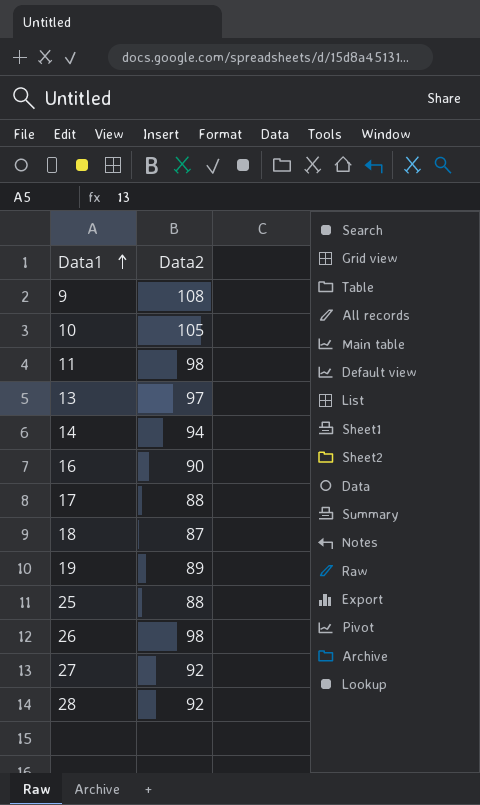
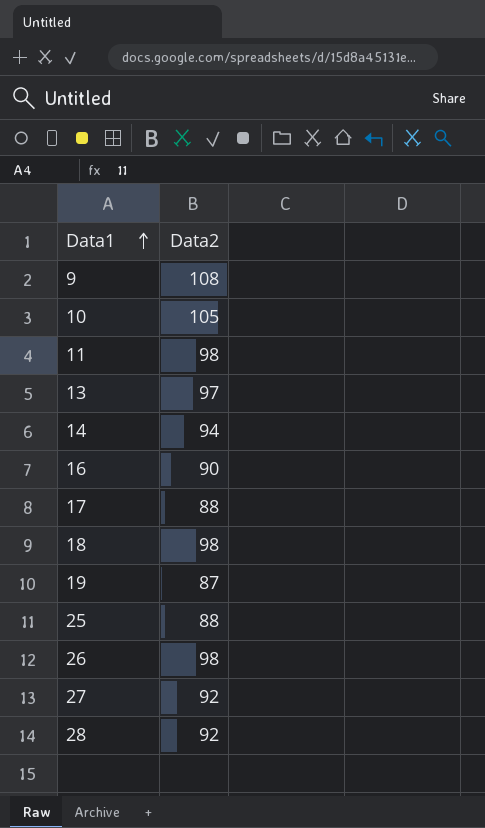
18 | Data2: 87 -> 98
19 | Data2: 89 -> 87

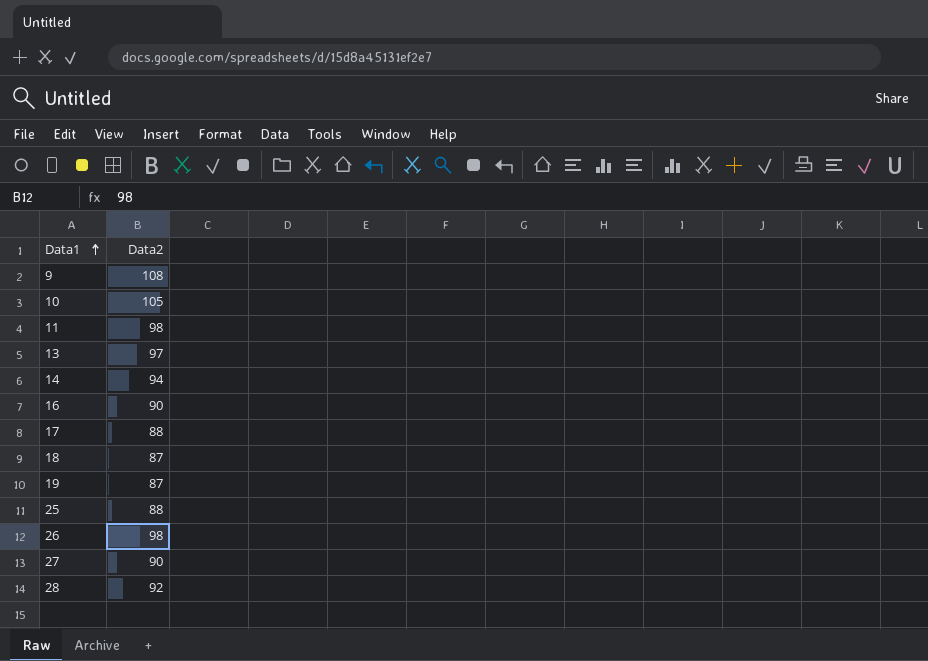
18 | Data2: 98 -> 87
27 | Data2: 92 -> 90

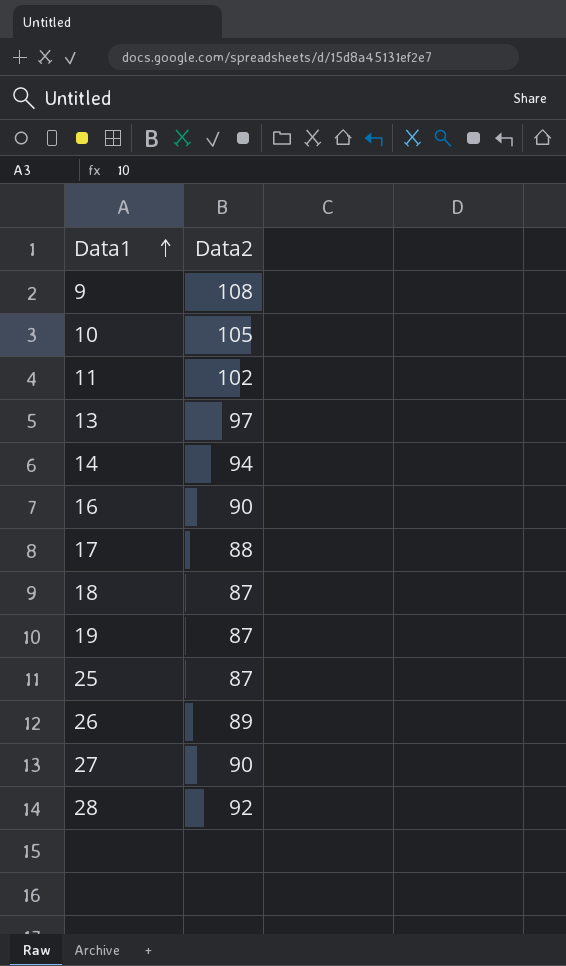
11 | Data2: 98 -> 102
25 | Data2: 88 -> 87
26 | Data2: 98 -> 89

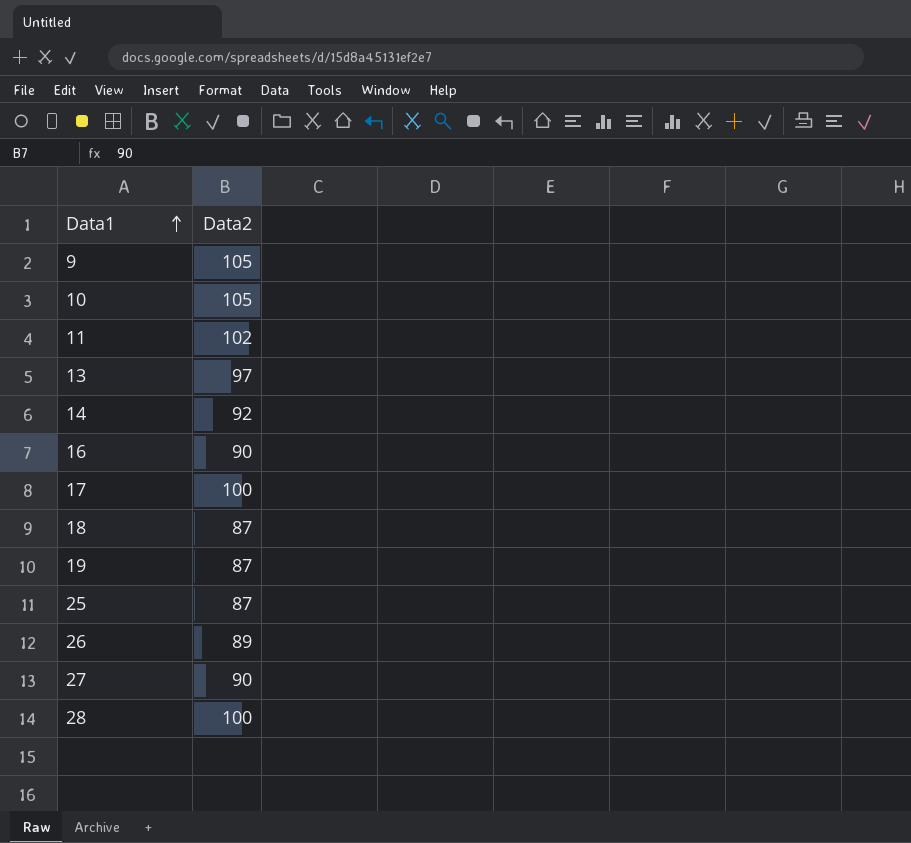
9 | Data2: 108 -> 105
14 | Data2: 94 -> 92
17 | Data2: 88 -> 100
28 | Data2: 92 -> 100

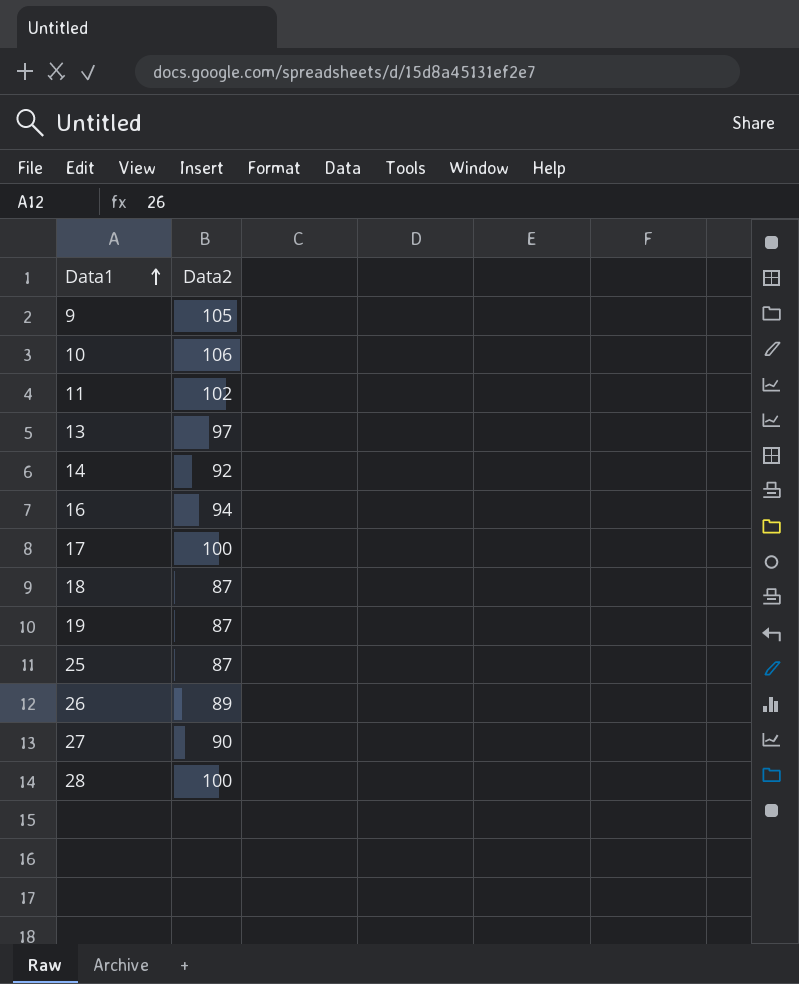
10 | Data2: 105 -> 106
16 | Data2: 90 -> 94

